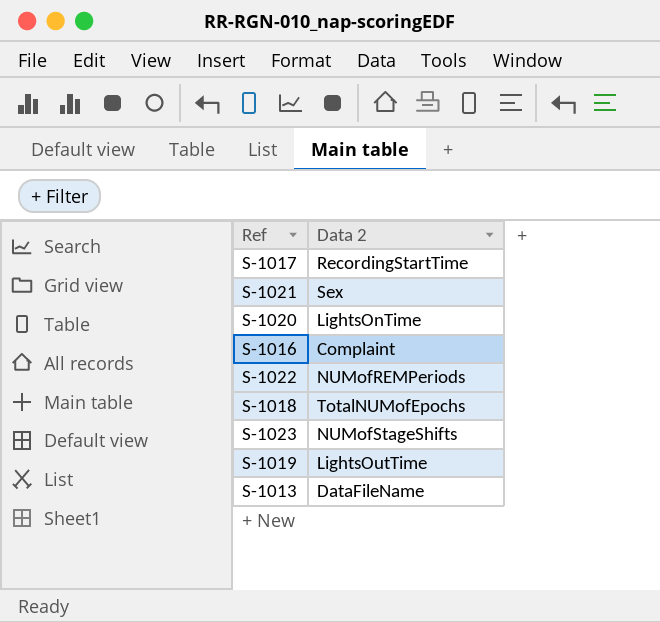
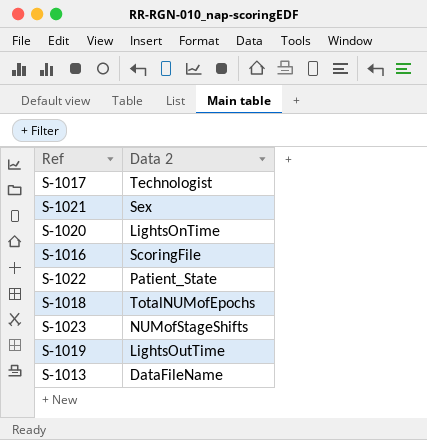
S-1017 | Data 2: RecordingStartTime -> Technologist
S-1016 | Data 2: Complaint -> ScoringFile
S-1022 | Data 2: NUMofREMPeriods -> Patient_State

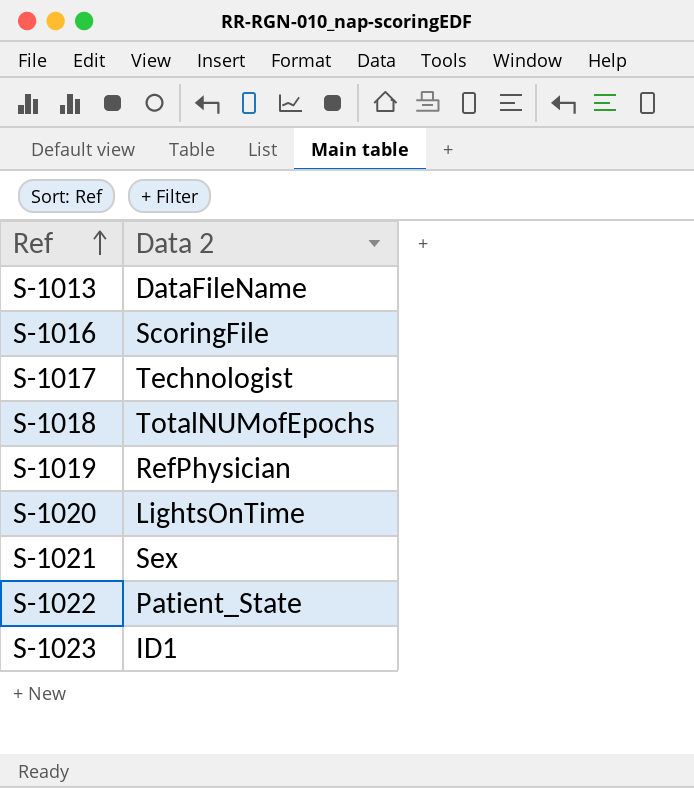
row order: none -> Ref ascending
S-1019 | Data 2: LightsOutTime -> RefPhysician
S-1023 | Data 2: NUMofStageShifts -> ID1

